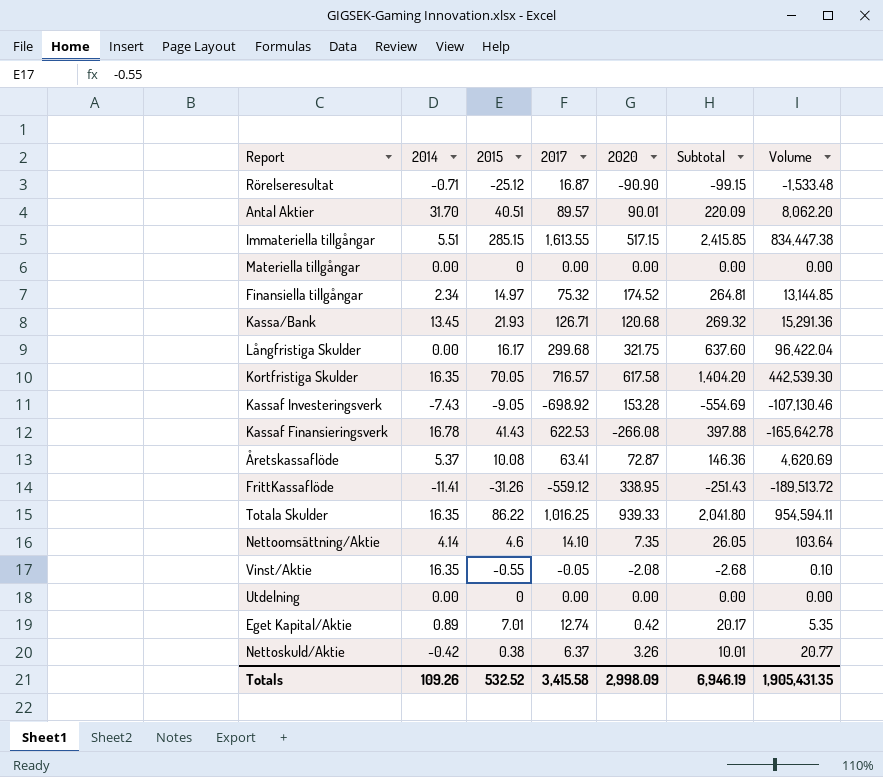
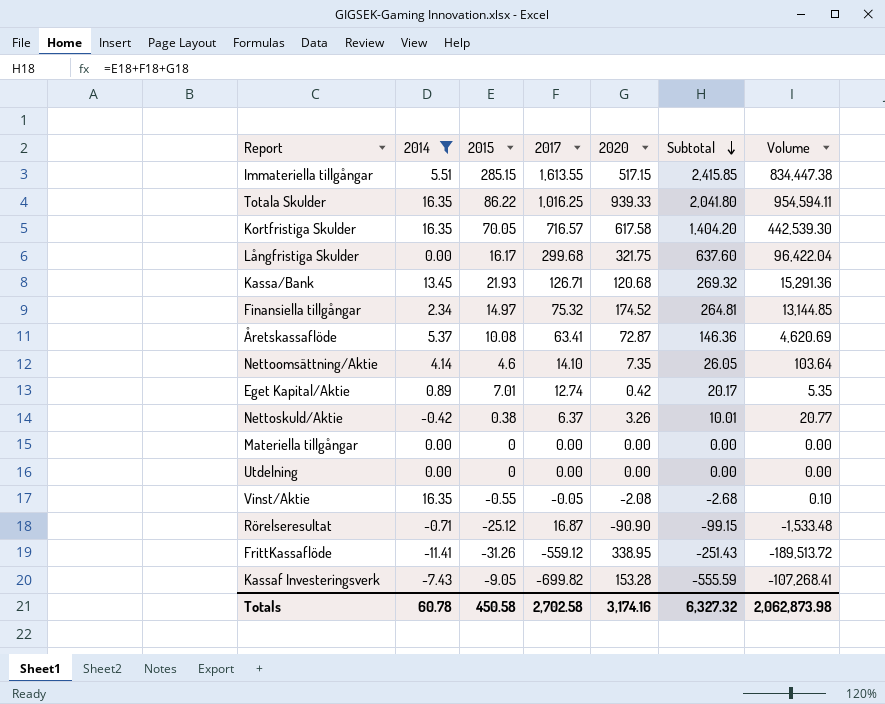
filter: none -> 2014 <= 16.35
row order: none -> Subtotal descending
Kassaf Investeringsverk | 2017: -698.92 -> -699.82
Kassaf Investeringsverk | Subtotal: -554.69 -> -555.59
Kassaf Investeringsverk | Volume: -107,130.46 -> -107,268.41
Totals | 2014: 109.26 -> 60.78
Totals | 2015: 532.52 -> 450.58
Totals | 2017: 3,415.58 -> 2,702.58
Totals | 2020: 2,998.09 -> 3,174.16
Totals | Subtotal: 6,946.19 -> 6,327.32
Totals | Volume: 1,905,431.35 -> 2,062,873.98

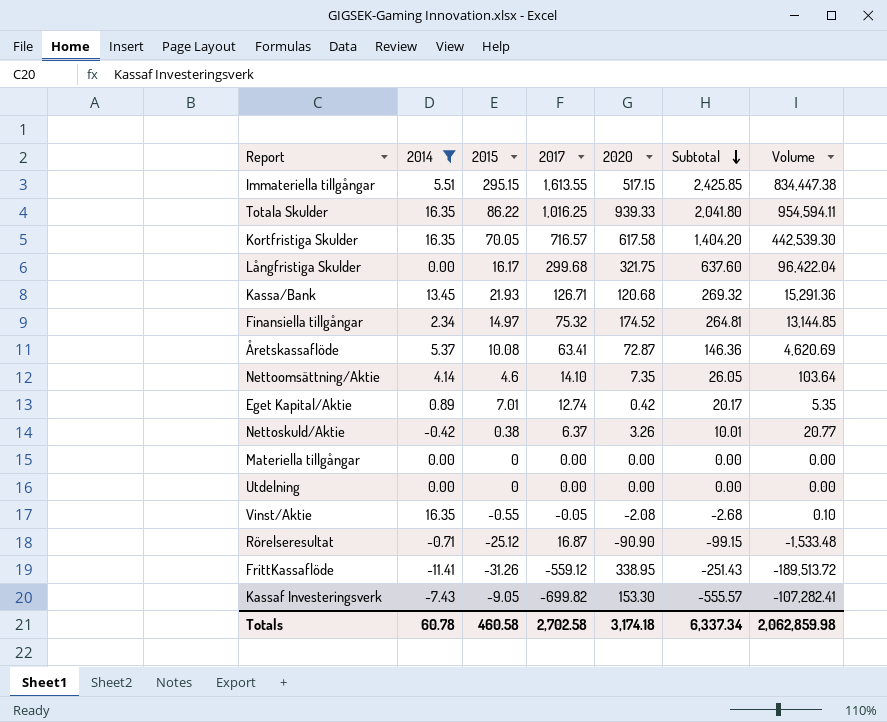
Immateriella tillgångar | 2015: 285.15 -> 295.15
Immateriella tillgångar | Subtotal: 2,415.85 -> 2,425.85
Kassaf Investeringsverk | 2020: 153.28 -> 153.30
Kassaf Investeringsverk | Subtotal: -555.59 -> -555.57
Kassaf Investeringsverk | Volume: -107,268.41 -> -107,282.41
Totals | 2015: 450.58 -> 460.58
Totals | 2020: 3,174.16 -> 3,174.18
Totals | Subtotal: 6,327.32 -> 6,337.34
Totals | Volume: 2,062,873.98 -> 2,062,859.98

